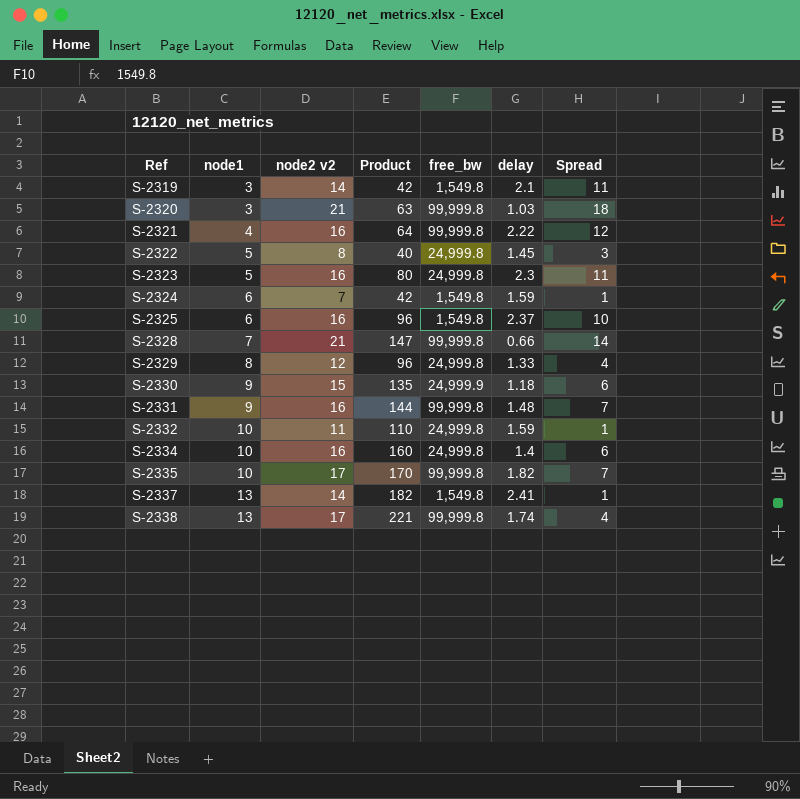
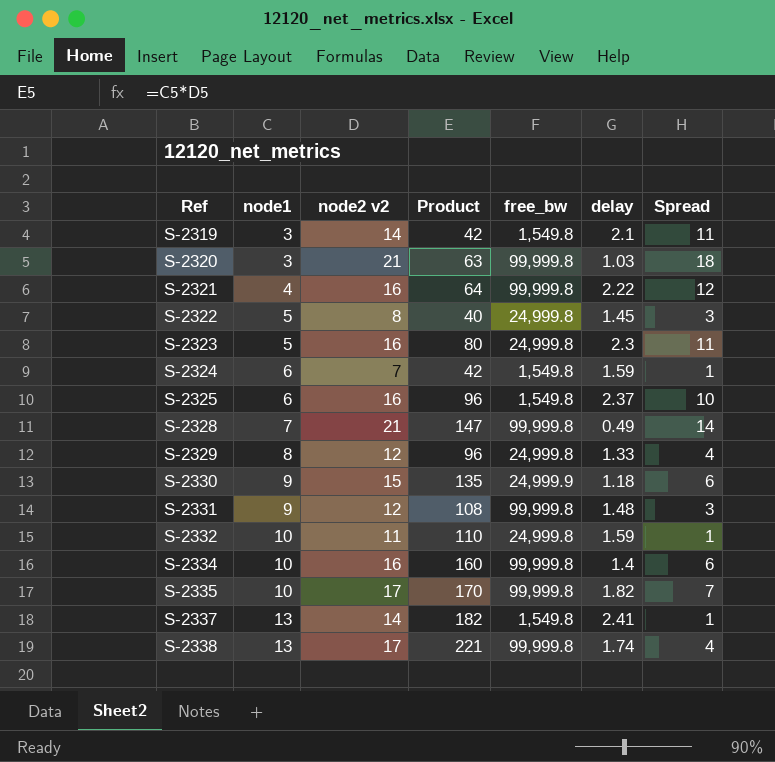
S-2328 | delay: 0.66 -> 0.49
S-2331 | node2 v2: 16 -> 12
S-2331 | Product: 144 -> 108
S-2331 | Spread: 7 -> 3
S-2334 | free_bw: 24,999.8 -> 99,999.8

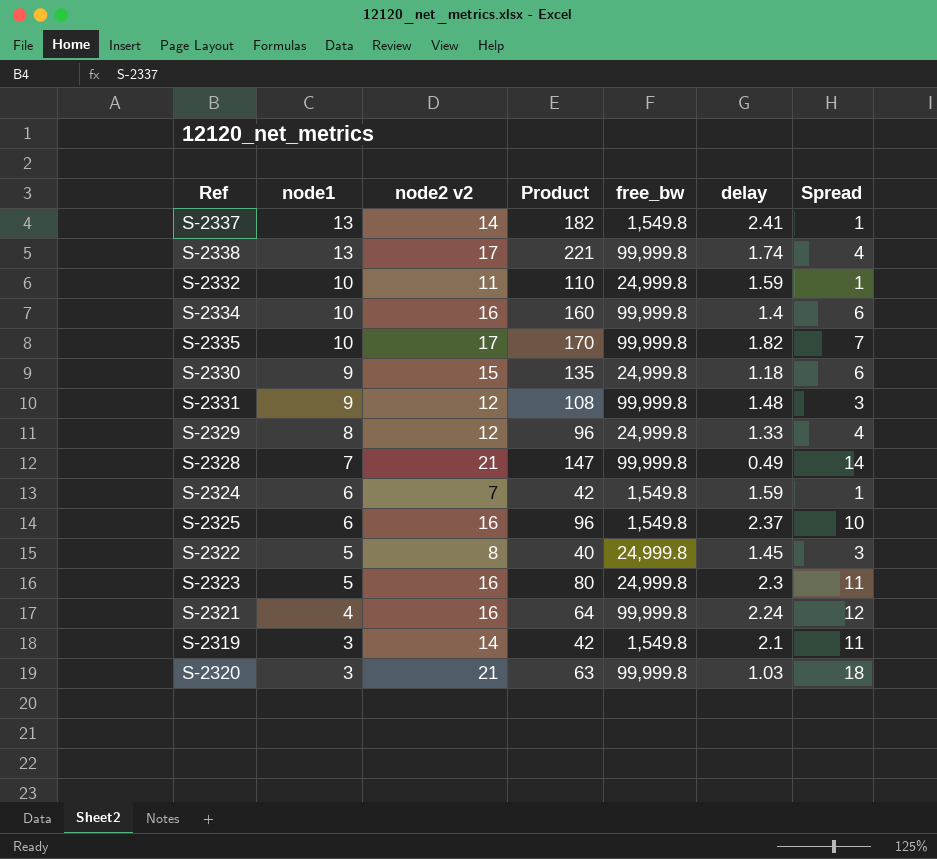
row order: Ref ascending -> node1 descending
S-2330 | free_bw: 24,999.9 -> 24,999.8
S-2321 | delay: 2.22 -> 2.24

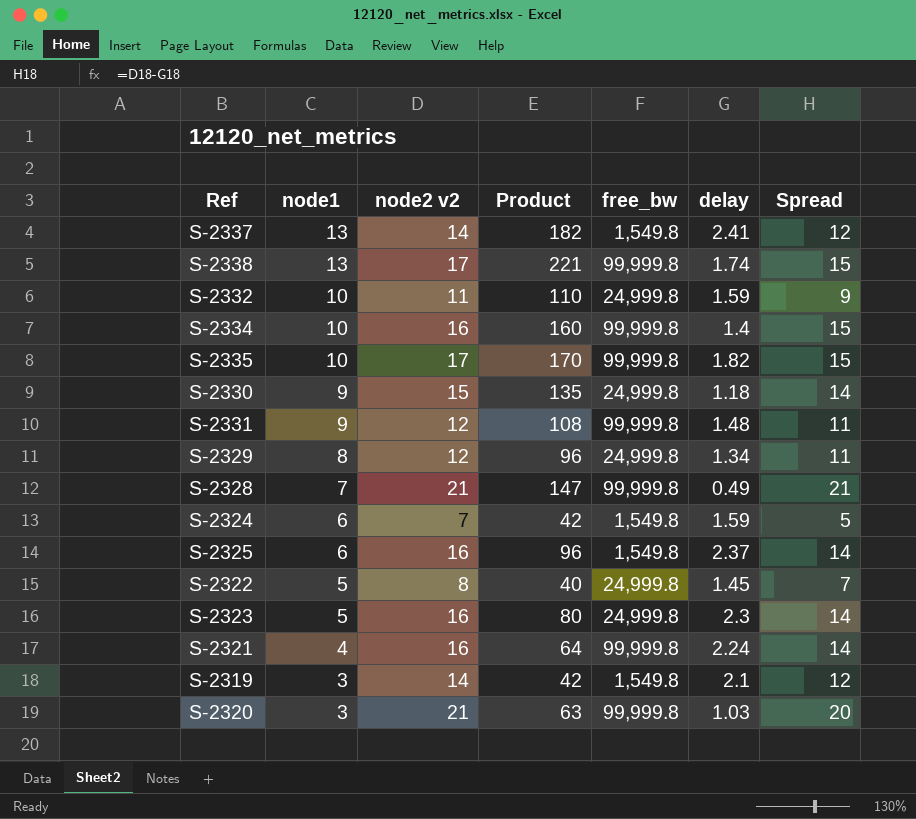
column Spread | formula: [node2 v2] - [node1] -> [node2 v2] - [delay]
S-2329 | delay: 1.33 -> 1.34

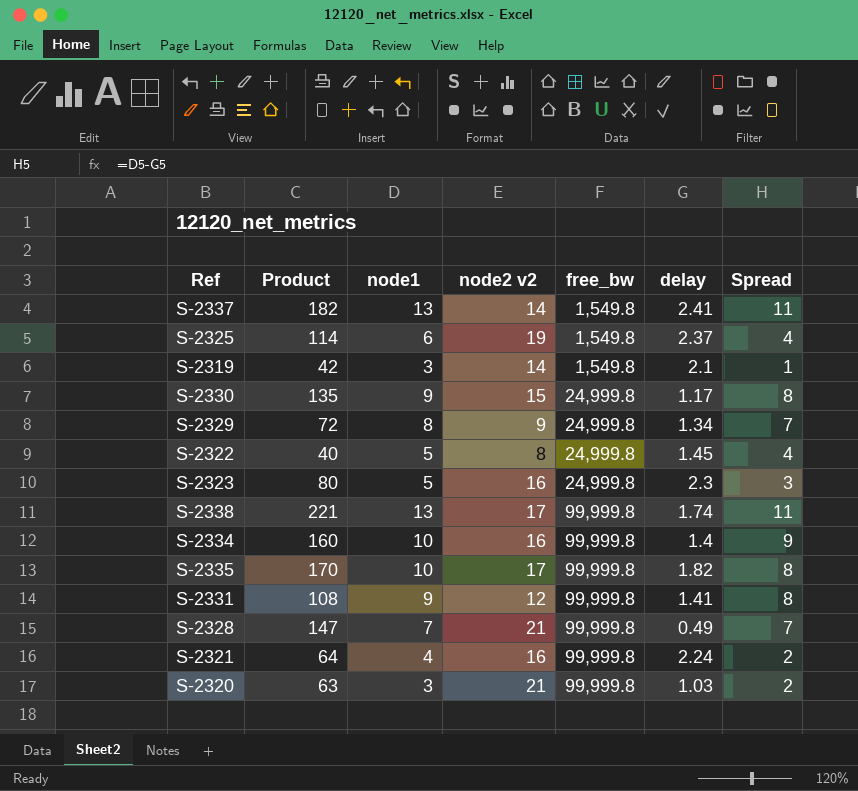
row order: node1 descending -> free_bw ascending
column Product | position: 4 -> 2
column Spread | formula: [node2 v2] - [delay] -> [node1] - [delay]
row S-2332: 10 | 11 | 110 | 24,999.8 | 1.59 | 9 -> none
row S-2324: 6 | 7 | 42 | 1,549.8 | 1.59 | 5 -> none
S-2325 | Product: 96 -> 114
S-2325 | node2 v2: 16 -> 19
S-2330 | delay: 1.18 -> 1.17
S-2329 | Product: 96 -> 72
S-2329 | node2 v2: 12 -> 9
S-2331 | delay: 1.48 -> 1.41

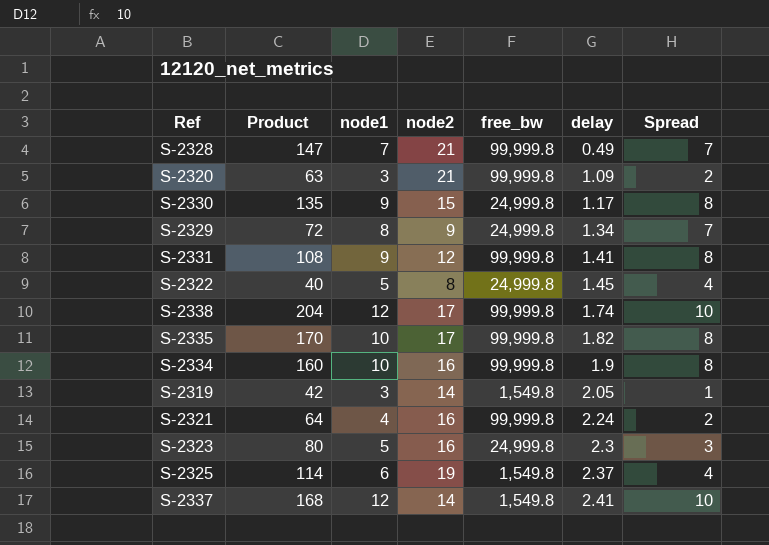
row order: free_bw ascending -> delay ascending
column name: node2 v2 -> node2
S-2320 | delay: 1.03 -> 1.09
S-2338 | Product: 221 -> 204
S-2338 | node1: 13 -> 12
S-2338 | Spread: 11 -> 10
S-2334 | delay: 1.4 -> 1.9
S-2334 | Spread: 9 -> 8
S-2319 | delay: 2.1 -> 2.05
S-2337 | Product: 182 -> 168
S-2337 | node1: 13 -> 12
S-2337 | Spread: 11 -> 10

